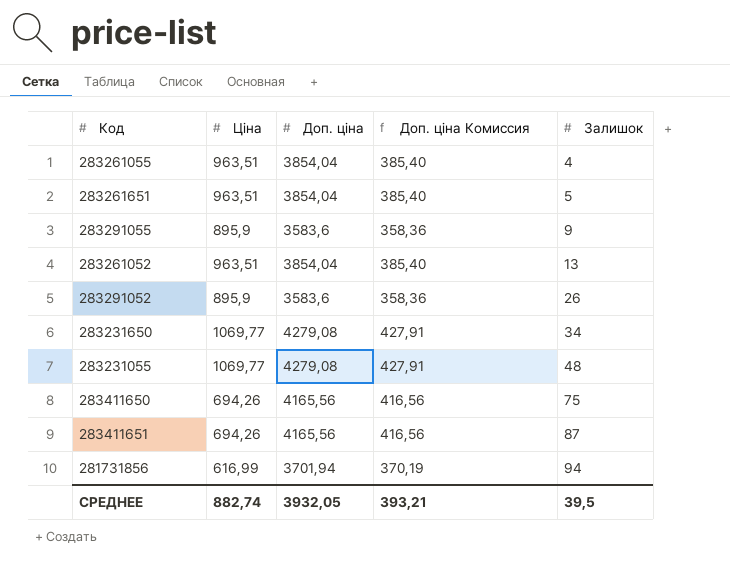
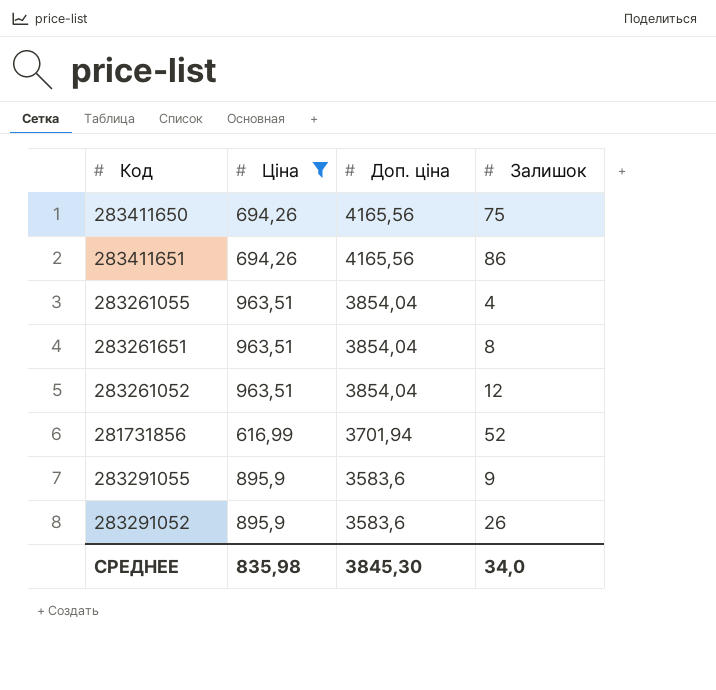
filter: none -> Ціна != 1069,77
row order: Залишок ascending -> Доп. ціна descending
column Доп. ціна Комиссия | formula: [Доп. ціна] * 0,1 -> none
283411651 | Залишок: 87 -> 86
283261651 | Залишок: 5 -> 8
283261052 | Залишок: 13 -> 12
281731856 | Залишок: 94 -> 52
СРЕДНЕЕ | Ціна: 882,74 -> 835,98
СРЕДНЕЕ | Доп. ціна: 3932,05 -> 3845,30
СРЕДНЕЕ | Залишок: 39,5 -> 34,0

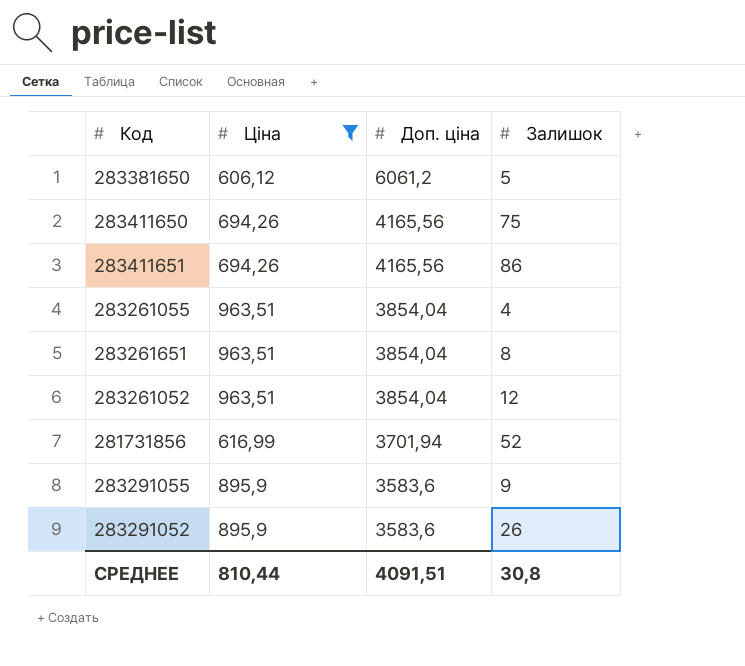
row 283381650: none -> 606,12 | 6061,2 | 5
СРЕДНЕЕ | Ціна: 835,98 -> 810,44
СРЕДНЕЕ | Доп. ціна: 3845,30 -> 4091,51
СРЕДНЕЕ | Залишок: 34,0 -> 30,8

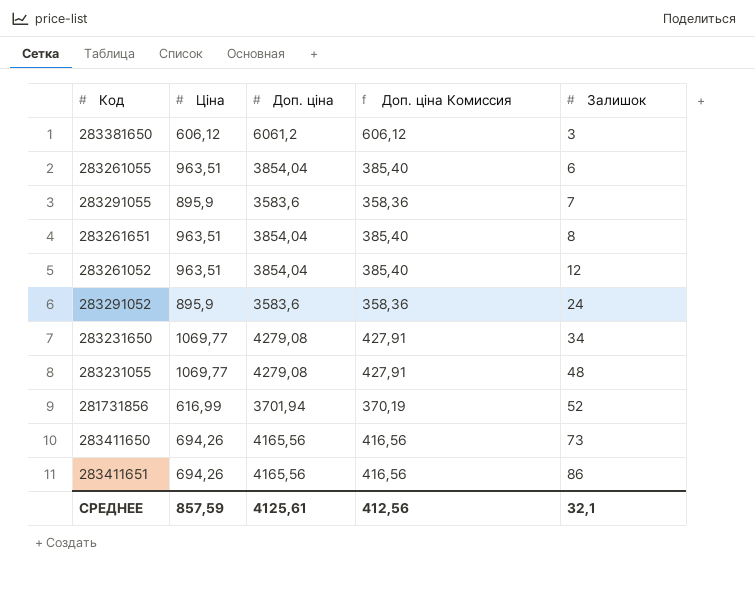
filter: Ціна != 1069,77 -> none
row order: Доп. ціна descending -> Залишок ascending
column Доп. ціна Комиссия | formula: none -> [Доп. ціна] * 0,1
283381650 | Залишок: 5 -> 3
283261055 | Залишок: 4 -> 6
283291055 | Залишок: 9 -> 7
283291052 | Залишок: 26 -> 24
283411650 | Залишок: 75 -> 73
СРЕДНЕЕ | Ціна: 810,44 -> 857,59
СРЕДНЕЕ | Доп. ціна: 4091,51 -> 4125,61
СРЕДНЕЕ | Залишок: 30,8 -> 32,1

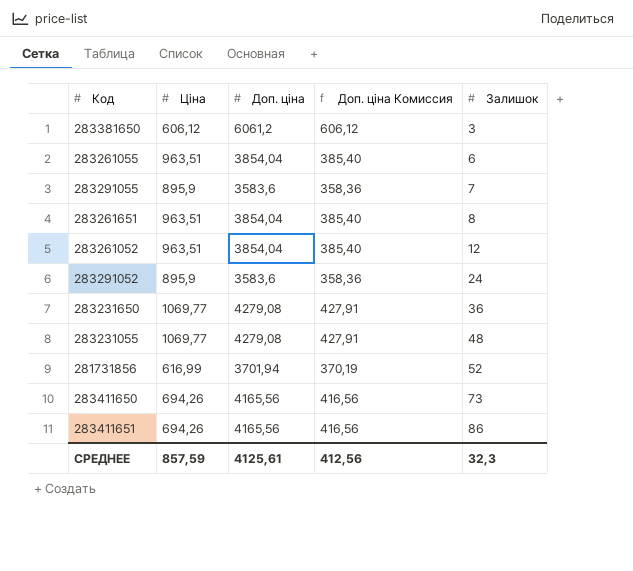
283231650 | Залишок: 34 -> 36
СРЕДНЕЕ | Залишок: 32,1 -> 32,3

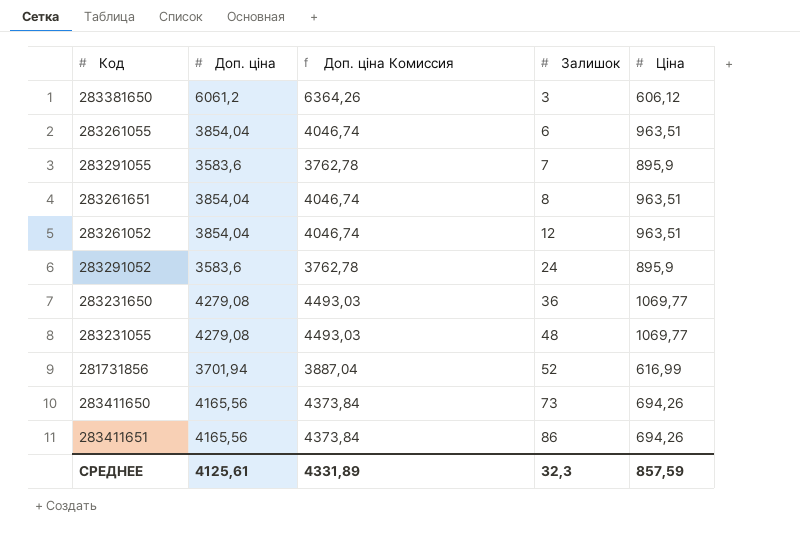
column Доп. ціна Комиссия | formula: [Доп. ціна] * 0,1 -> [Доп. ціна] * 1,05
column Ціна | position: 2 -> 5
СРЕДНЕЕ | Доп. ціна Комиссия: 412,56 -> 4331,89

